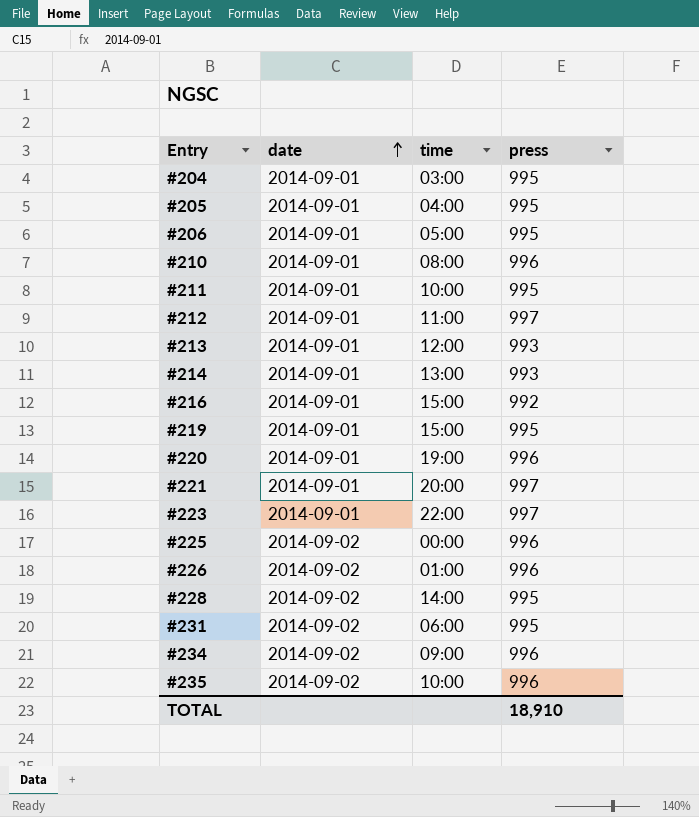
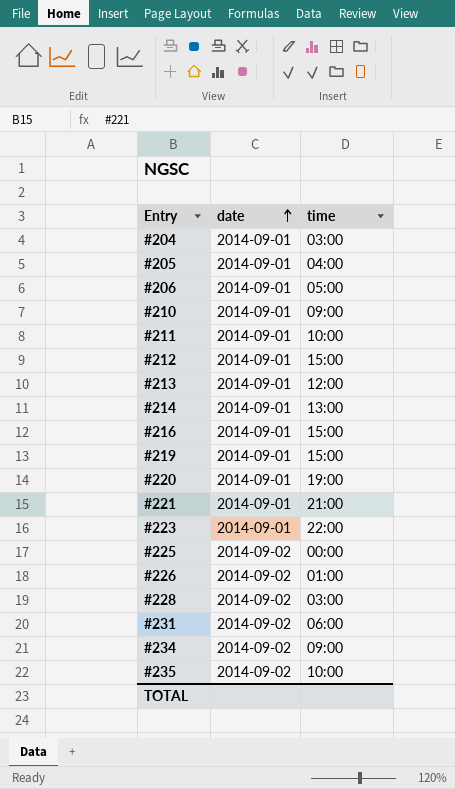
column press | position: 4 -> none
#210 | time: 08:00 -> 09:00
#212 | time: 11:00 -> 15:00
#221 | time: 20:00 -> 21:00
#228 | time: 14:00 -> 03:00

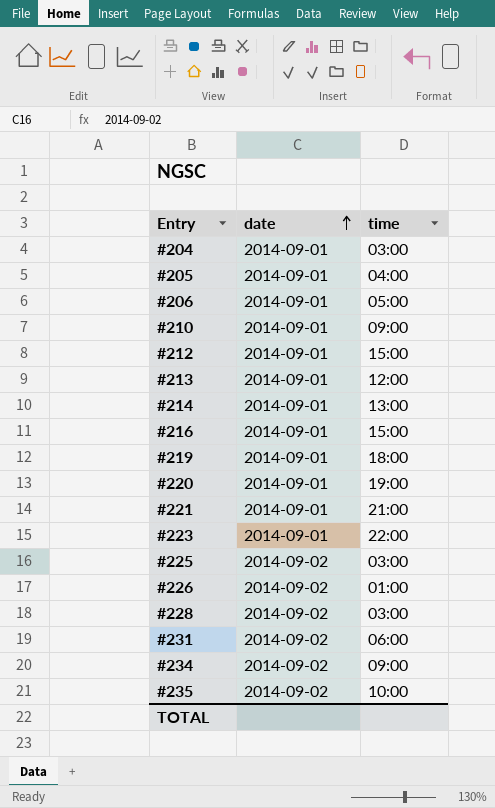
row #211: 2014-09-01 | 10:00 -> none
#219 | time: 15:00 -> 18:00
#225 | time: 00:00 -> 03:00

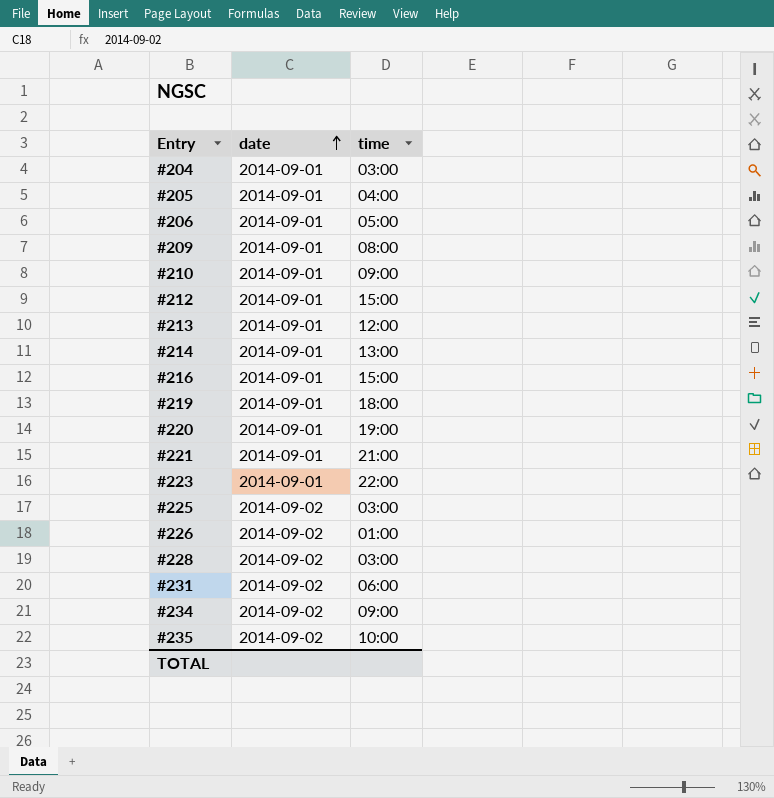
row #209: none -> 2014-09-01 | 08:00

